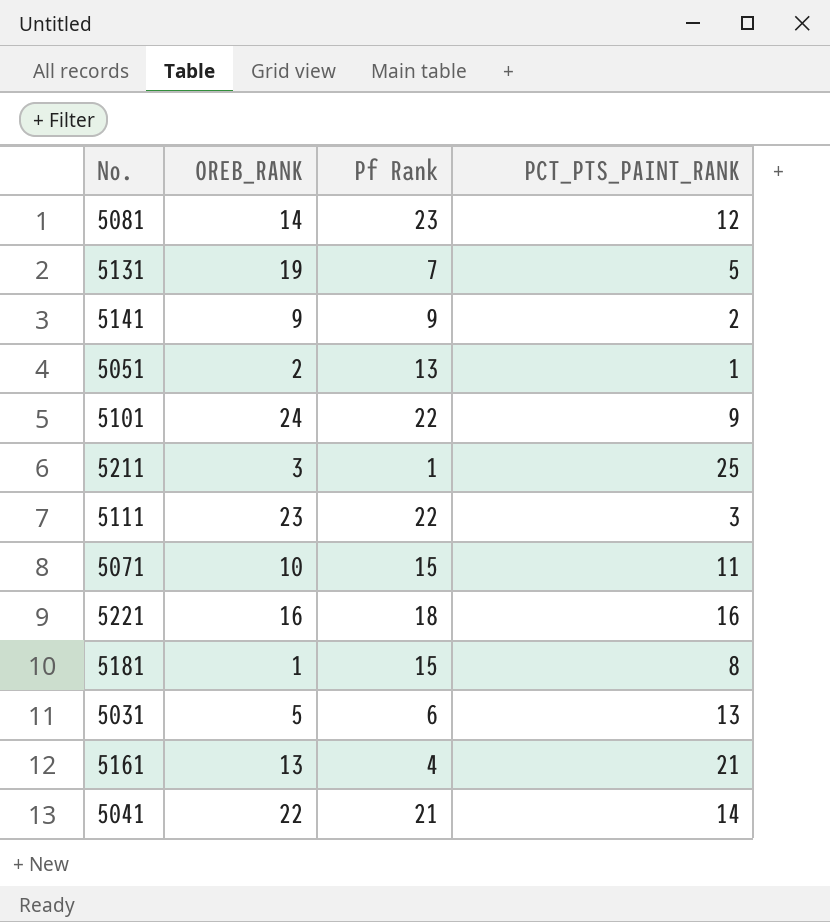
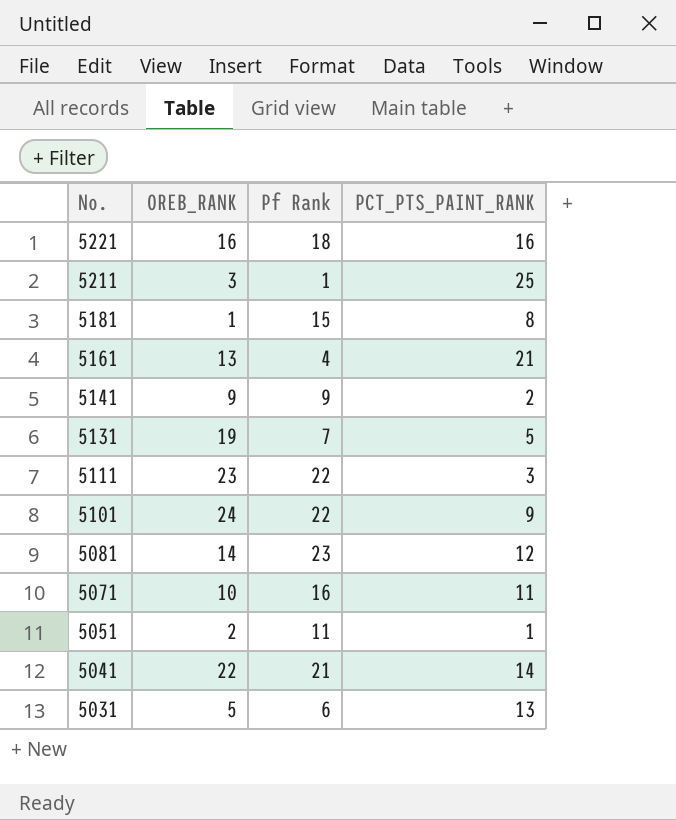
row order: none -> No. descending
5071 | Pf Rank: 15 -> 16
5051 | Pf Rank: 13 -> 11

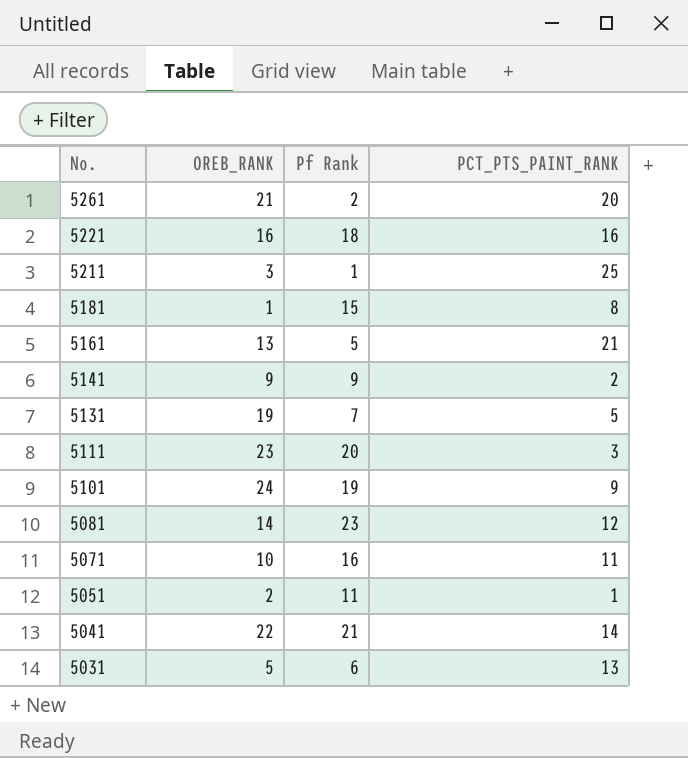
row 5261: none -> 21 | 2 | 20
5161 | Pf Rank: 4 -> 5
5111 | Pf Rank: 22 -> 20
5101 | Pf Rank: 22 -> 19

